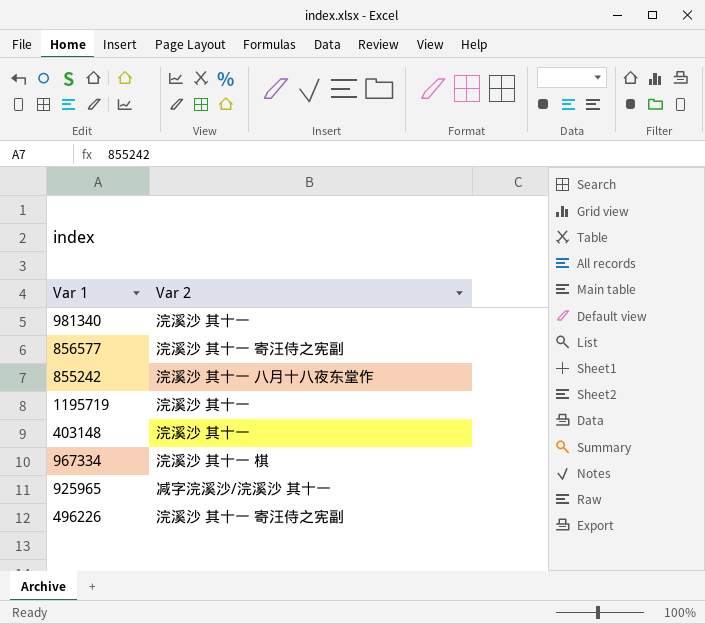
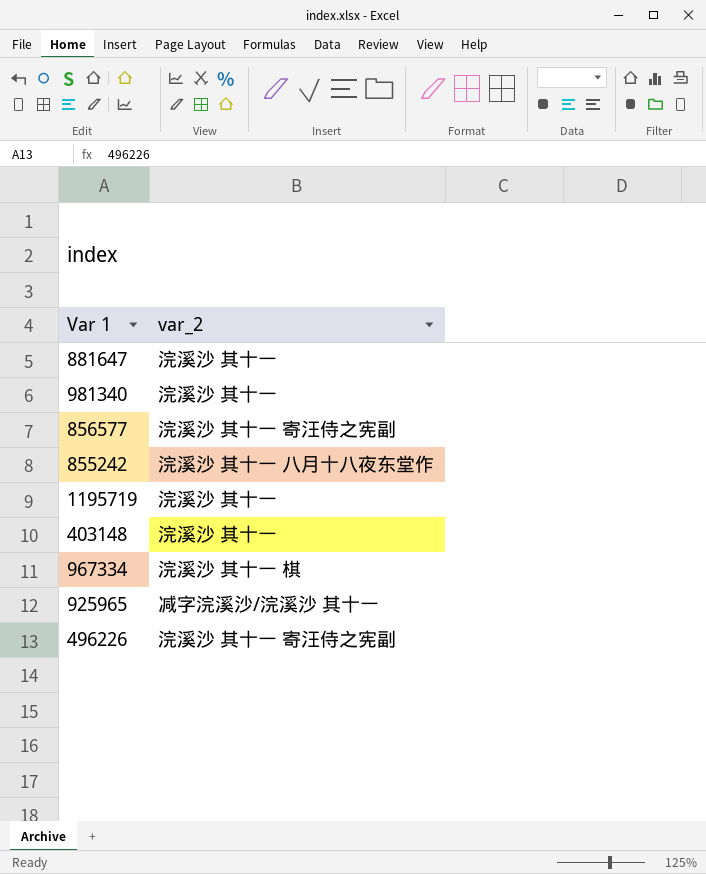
column name: Var 2 -> var_2
row 881647: none -> 浣溪沙 其十一

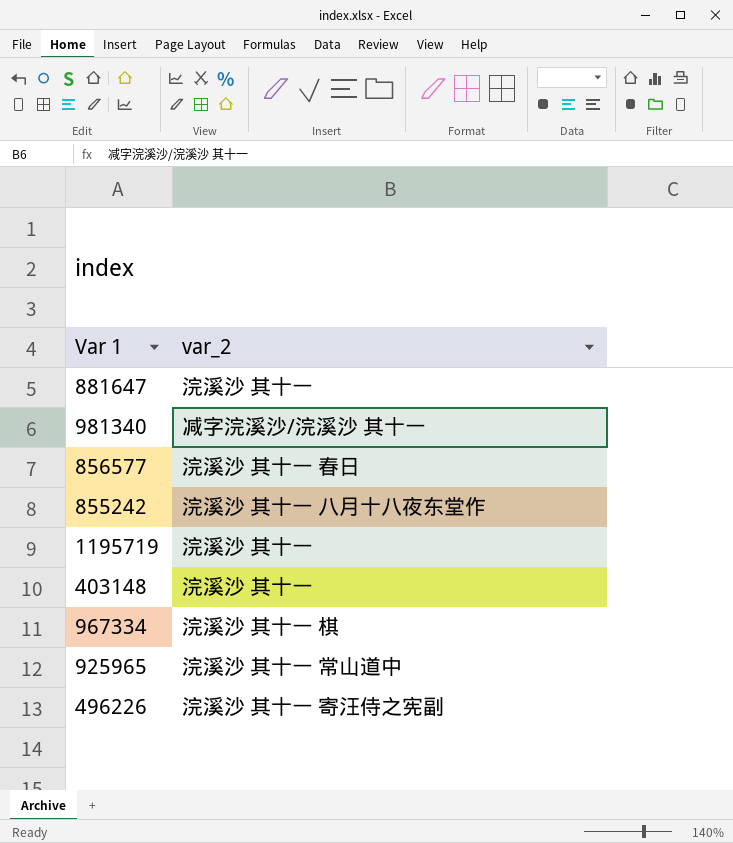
981340 | var_2: 浣溪沙 其十一 -> 减字浣溪沙/浣溪沙 其十一
856577 | var_2: 浣溪沙 其十一 寄汪侍之宪副 -> 浣溪沙 其十一 春日
925965 | var_2: 减字浣溪沙/浣溪沙 其十一 -> 浣溪沙 其十一 常山道中

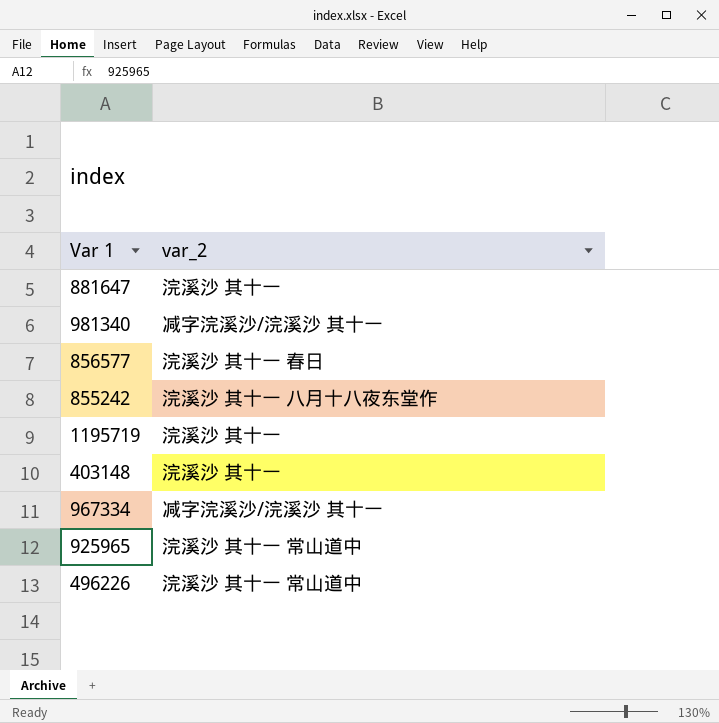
967334 | var_2: 浣溪沙 其十一 棋 -> 减字浣溪沙/浣溪沙 其十一
496226 | var_2: 浣溪沙 其十一 寄汪侍之宪副 -> 浣溪沙 其十一 常山道中

